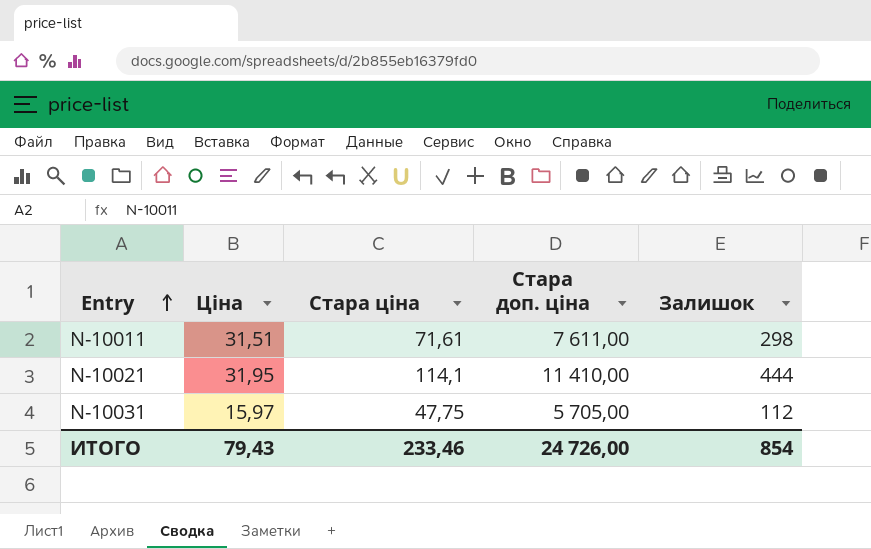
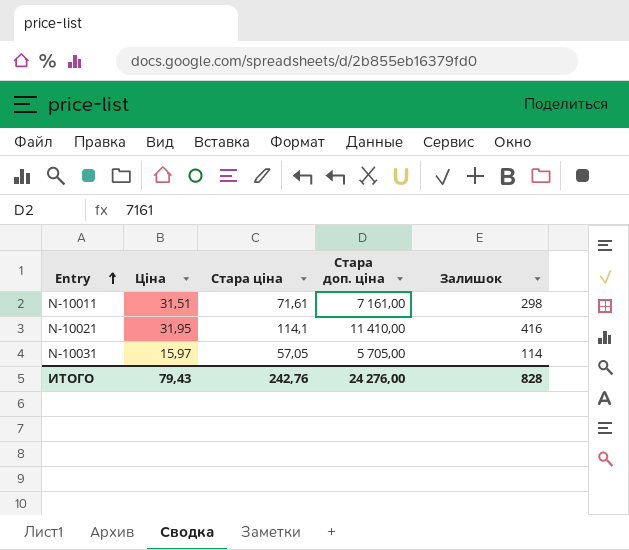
N-10011 | Стара доп. ціна: 7 611,00 -> 7 161,00
N-10021 | Залишок: 444 -> 416
N-10031 | Стара ціна: 47,75 -> 57,05
N-10031 | Залишок: 112 -> 114
ИТОГО | Стара ціна: 233,46 -> 242,76
ИТОГО | Стара доп. ціна: 24 726,00 -> 24 276,00
ИТОГО | Залишок: 854 -> 828

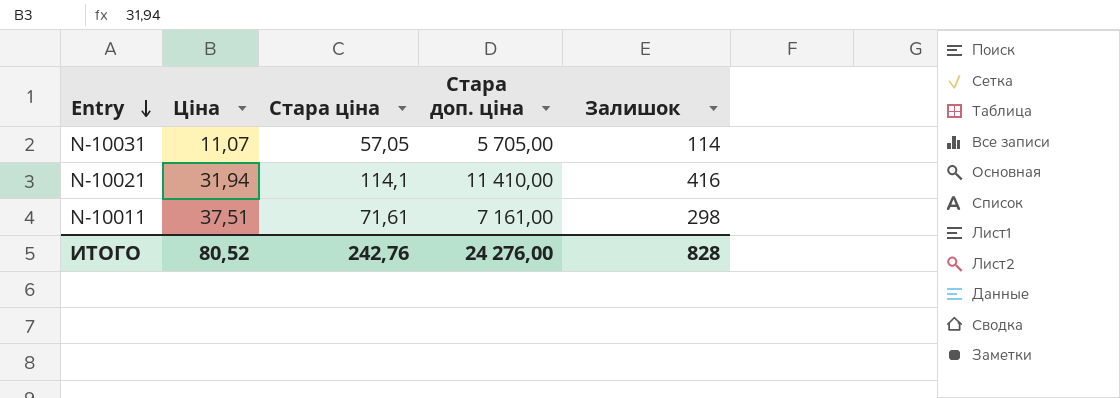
row order: Entry ascending -> Entry descending
N-10031 | Ціна: 15,97 -> 11,07
N-10021 | Ціна: 31,95 -> 31,94
N-10011 | Ціна: 31,51 -> 37,51
ИТОГО | Ціна: 79,43 -> 80,52

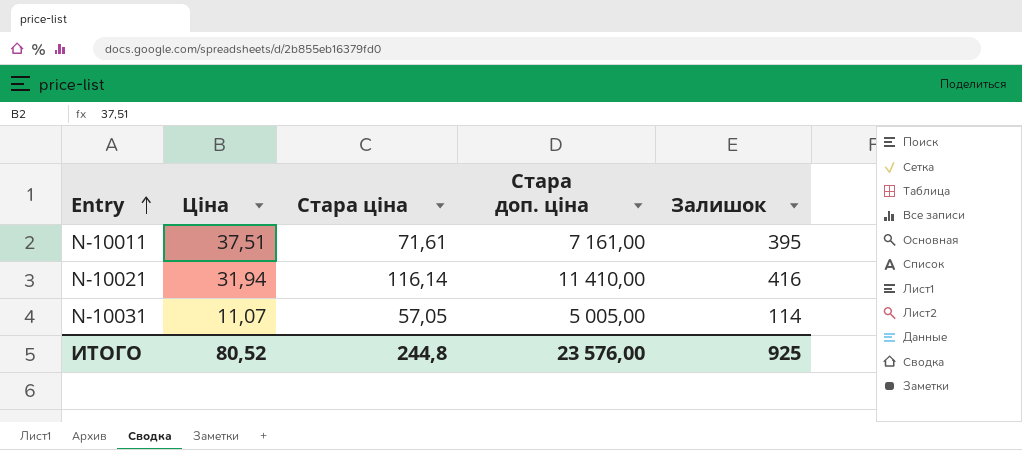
row order: Entry descending -> Entry ascending
N-10011 | Залишок: 298 -> 395
N-10021 | Стара ціна: 114,1 -> 116,14
N-10031 | Стара доп. ціна: 5 705,00 -> 5 005,00
ИТОГО | Стара ціна: 242,76 -> 244,8
ИТОГО | Стара доп. ціна: 24 276,00 -> 23 576,00
ИТОГО | Залишок: 828 -> 925

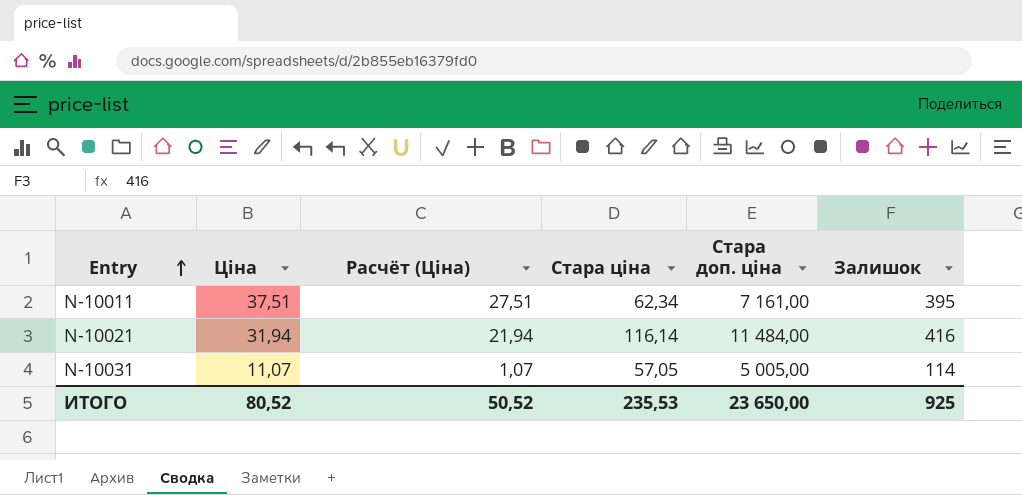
column Расчёт (Ціна) | formula: none -> [Ціна] - 10
N-10011 | Стара ціна: 71,61 -> 62,34
N-10021 | Стара доп. ціна: 11 410,00 -> 11 484,00
ИТОГО | Стара ціна: 244,8 -> 235,53
ИТОГО | Стара доп. ціна: 23 576,00 -> 23 650,00

